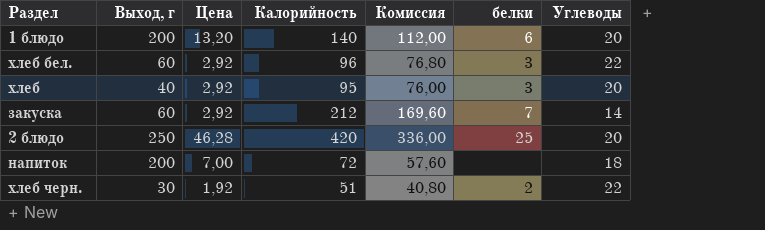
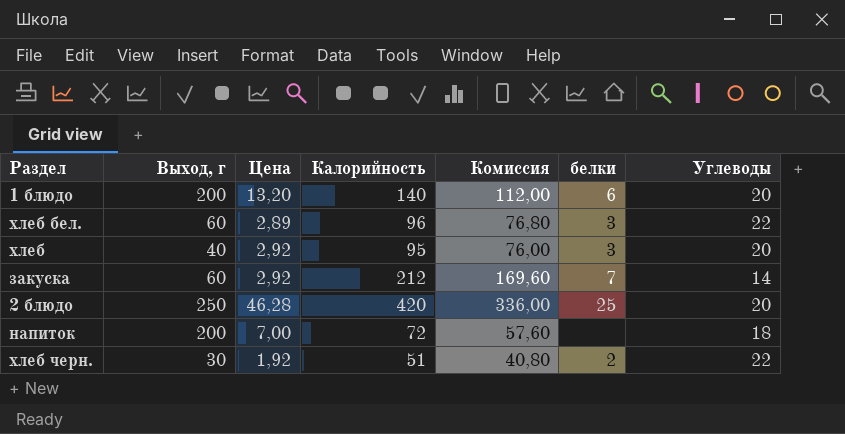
хлеб бел. | Цена: 2,92 -> 2,89

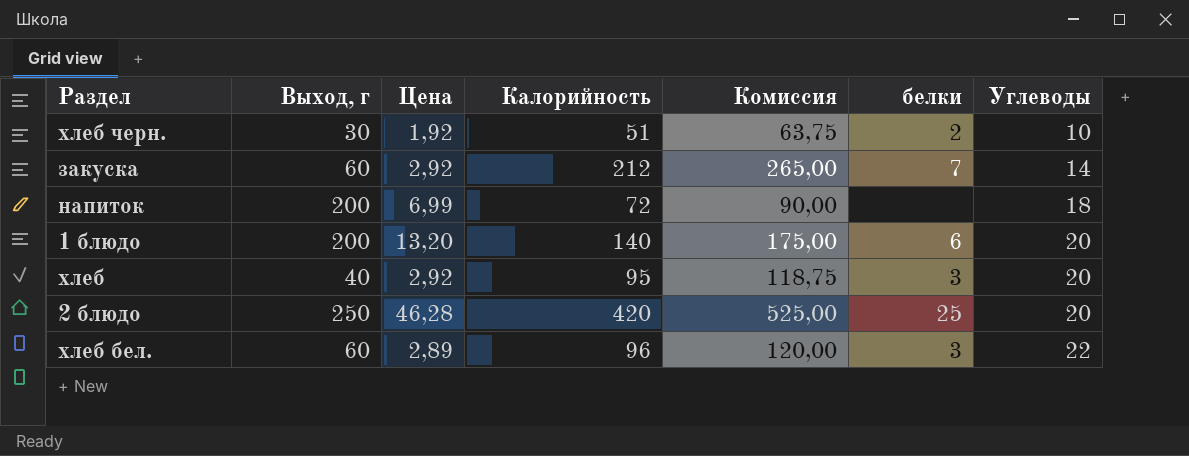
row order: none -> Углеводы ascending
column Комиссия | formula: [Калорийность] * 0,8 -> [Калорийность] * 1,25
хлеб черн. | Углеводы: 22 -> 10
напиток | Цена: 7,00 -> 6,99

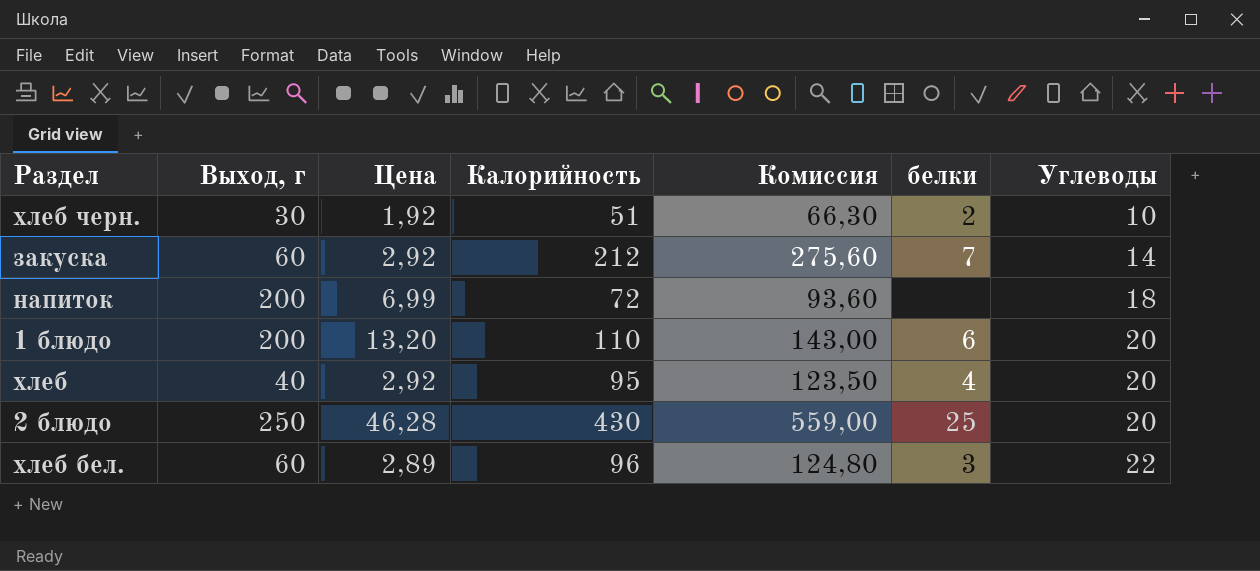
column Комиссия | formula: [Калорийность] * 1,25 -> [Калорийность] * 1,3
1 блюдо | Калорийность: 140 -> 110
хлеб | белки: 3 -> 4
2 блюдо | Калорийность: 420 -> 430

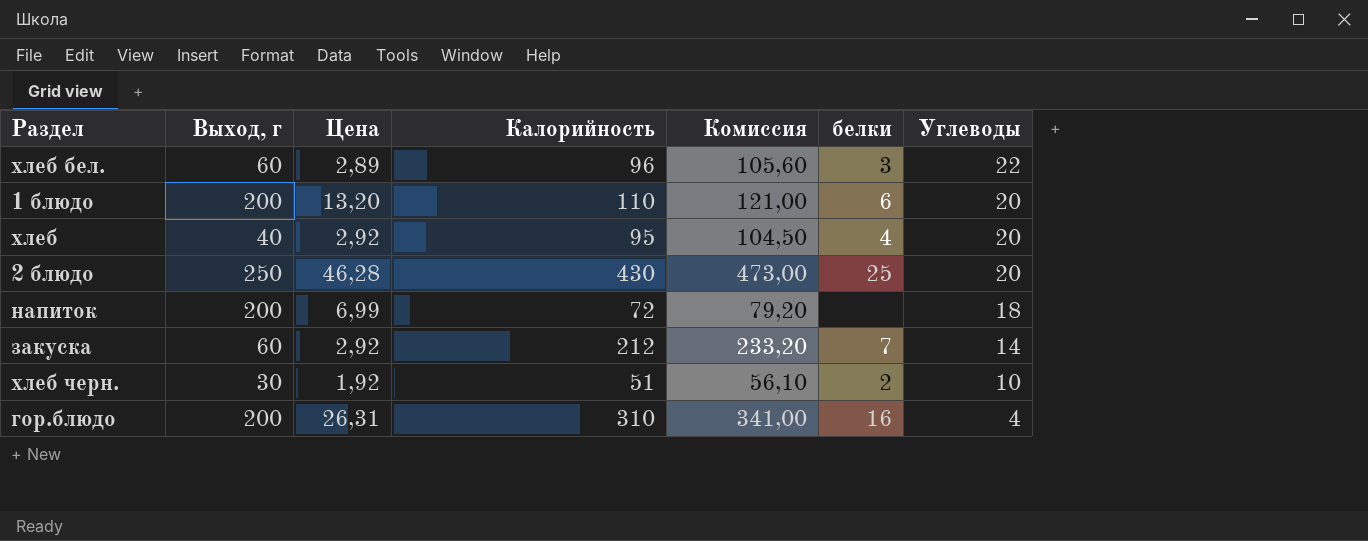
row order: Углеводы ascending -> Углеводы descending
column Комиссия | formula: [Калорийность] * 1,3 -> [Калорийность] * 1,1
row гор.блюдо: none -> 200 | 26,31 | 310 | 341,00 | 16 | 4

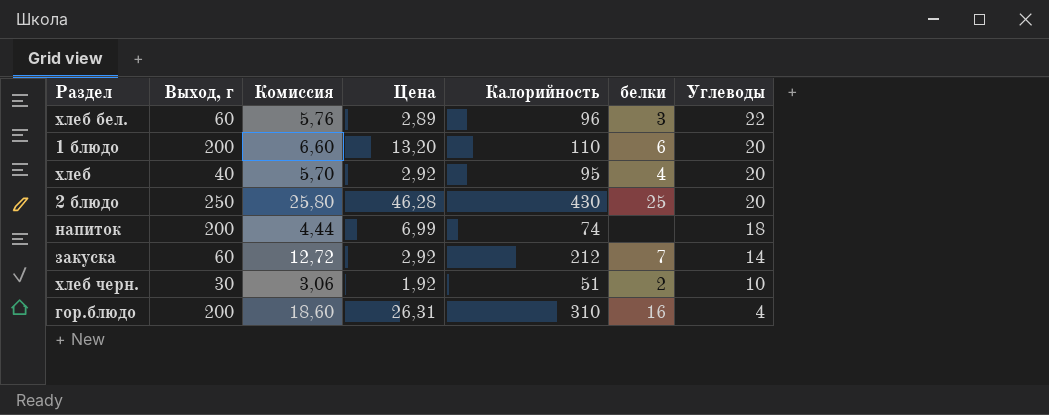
column Комиссия | formula: [Калорийность] * 1,1 -> [Калорийность] * 0,06
column Комиссия | position: 5 -> 3
напиток | Калорийность: 72 -> 74

